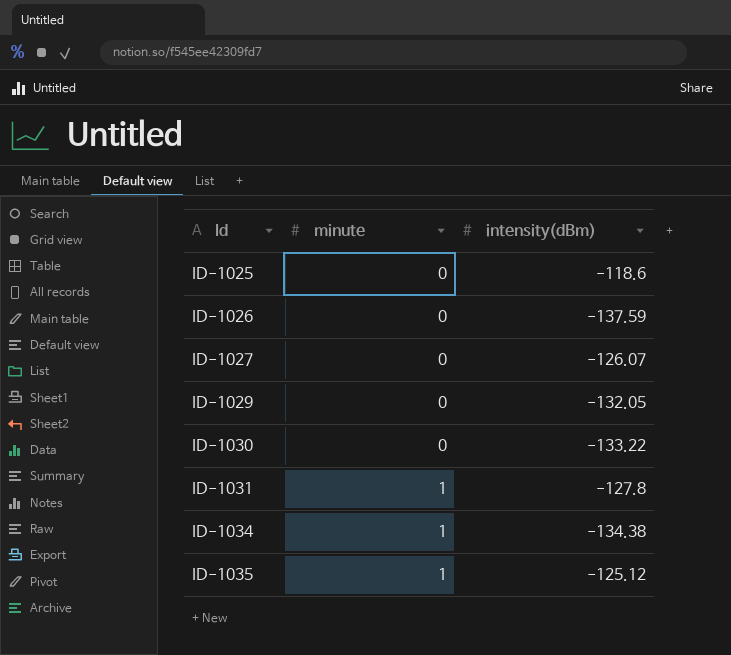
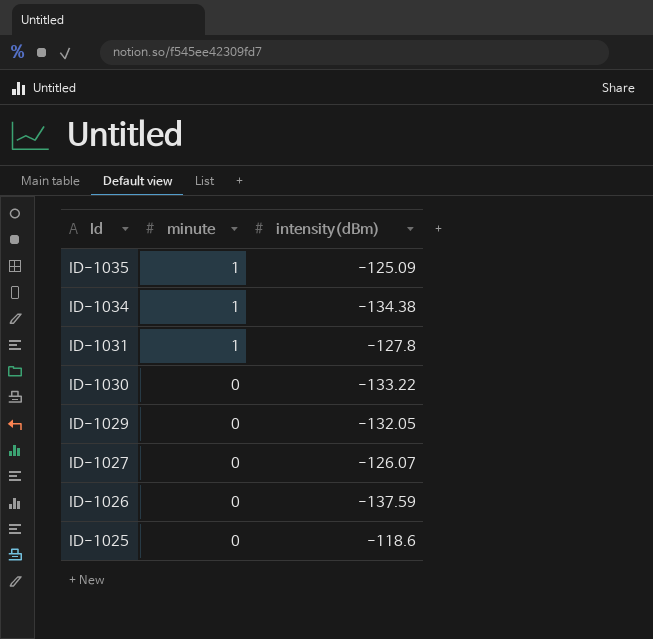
row order: Id ascending -> Id descending
ID-1035 | intensity(dBm): -125.12 -> -125.09

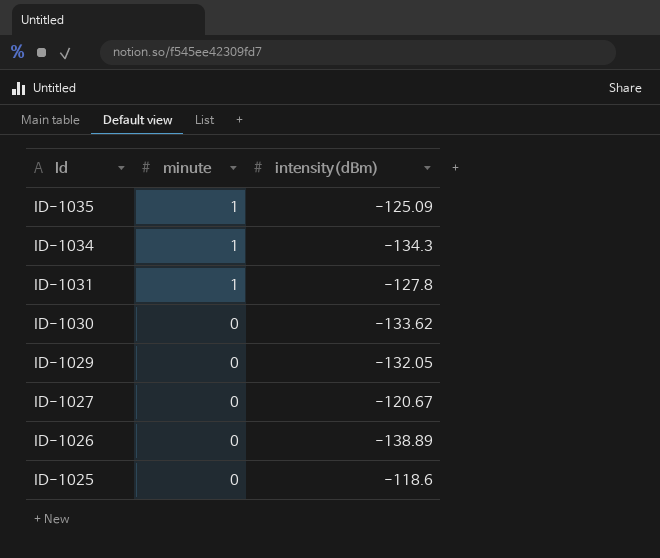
ID-1034 | intensity(dBm): -134.38 -> -134.3
ID-1030 | intensity(dBm): -133.22 -> -133.62
ID-1027 | intensity(dBm): -126.07 -> -120.67
ID-1026 | intensity(dBm): -137.59 -> -138.89

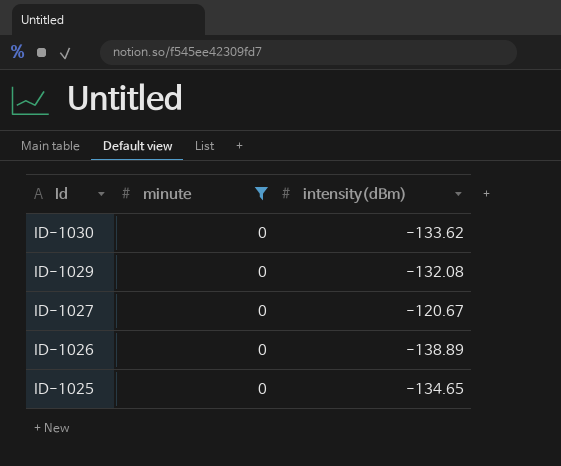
filter: none -> minute = 0
ID-1029 | intensity(dBm): -132.05 -> -132.08
ID-1025 | intensity(dBm): -118.6 -> -134.65

